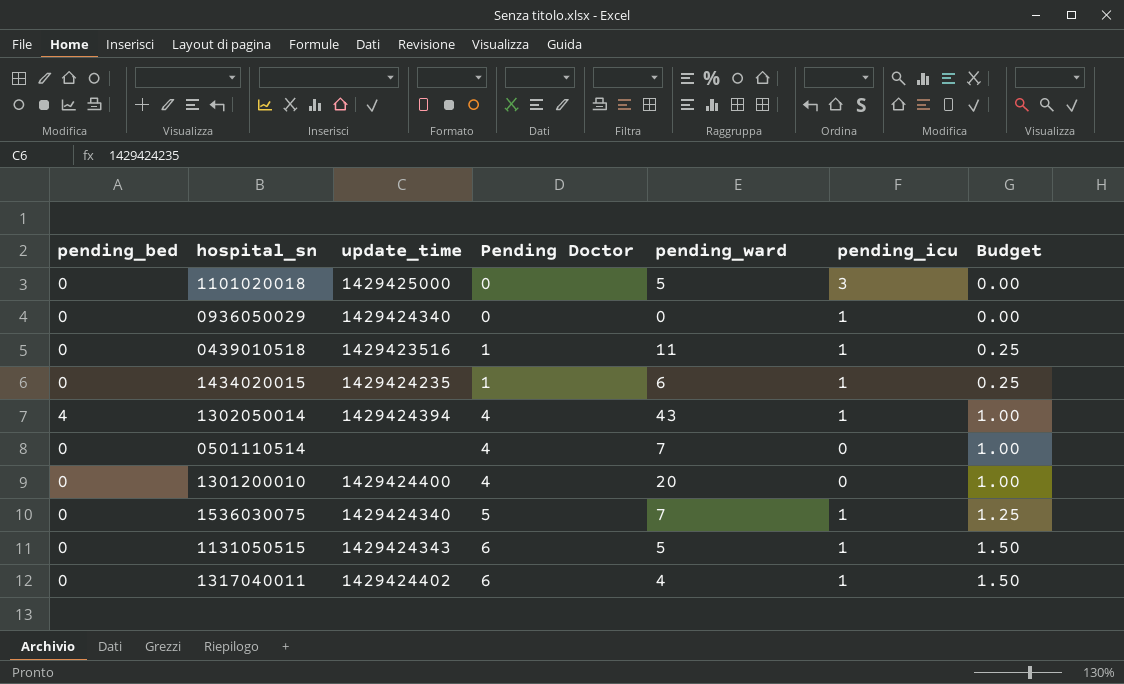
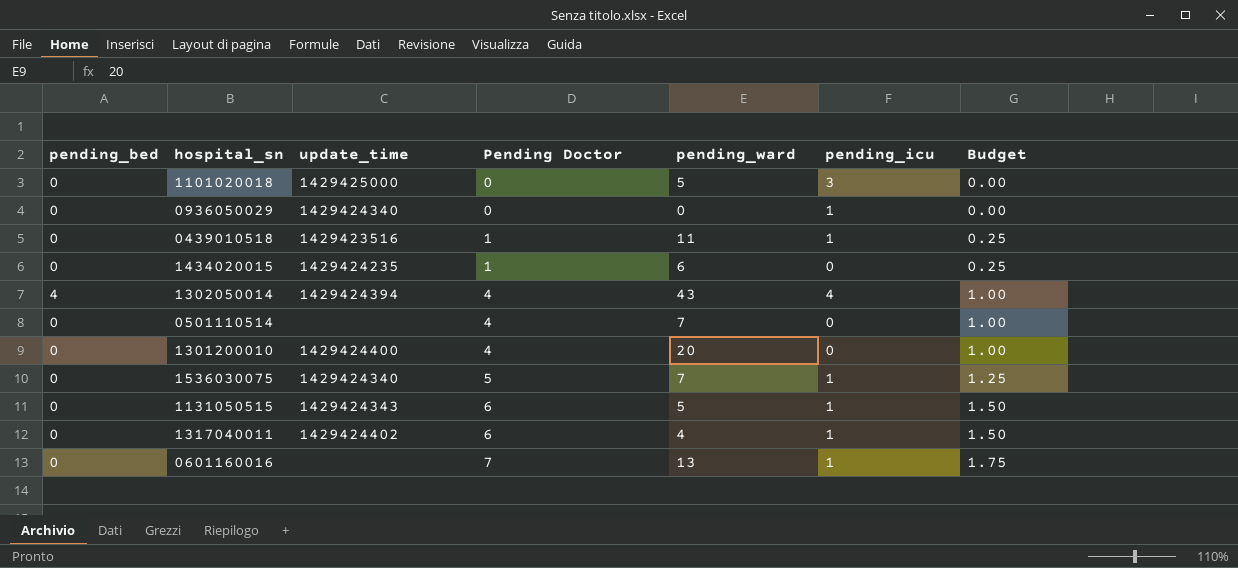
1434020015 | pending_icu: 1 -> 0
1302050014 | pending_icu: 1 -> 4
row 0601160016: none -> 0 | none | 7 | 13 | 1 | 1.75

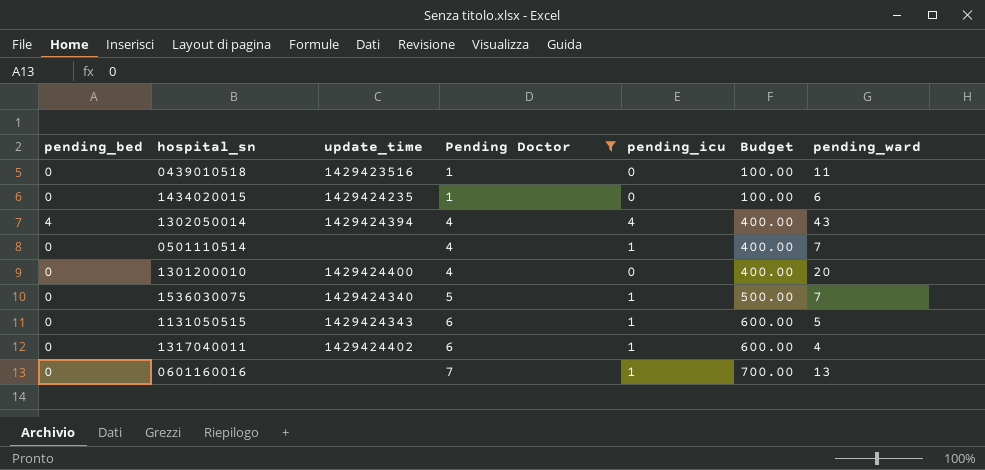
filter: none -> Pending Doctor != 0
column Budget | formula: [Pending Doctor] * 0.25 -> [Pending Doctor] * 100
column pending_ward | position: 5 -> 7
0439010518 | pending_icu: 1 -> 0
0501110514 | pending_icu: 0 -> 1

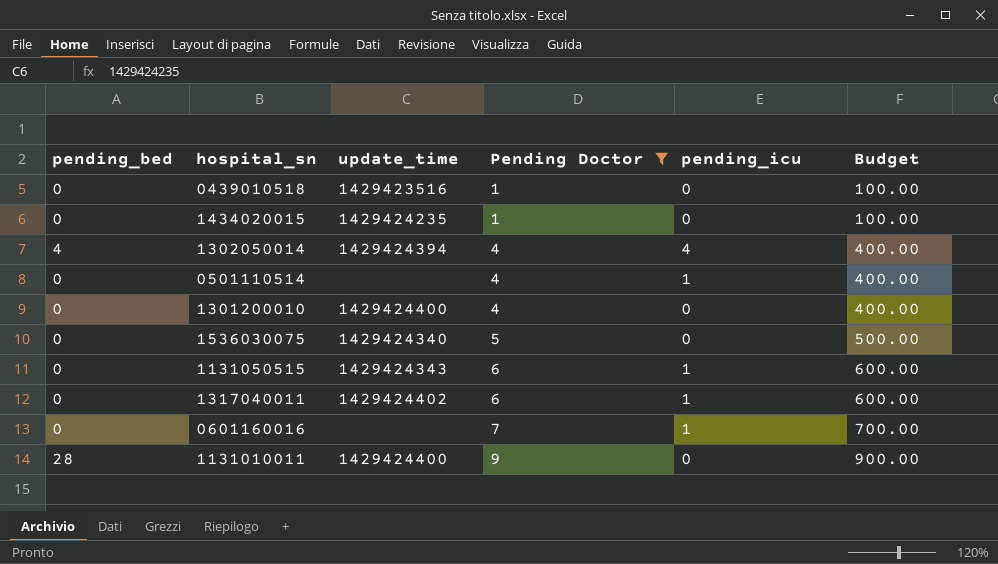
column pending_ward | position: 7 -> none
1536030075 | pending_icu: 1 -> 0
row 1131010011: none -> 28 | 1429424400 | 9 | 0 | 900.00

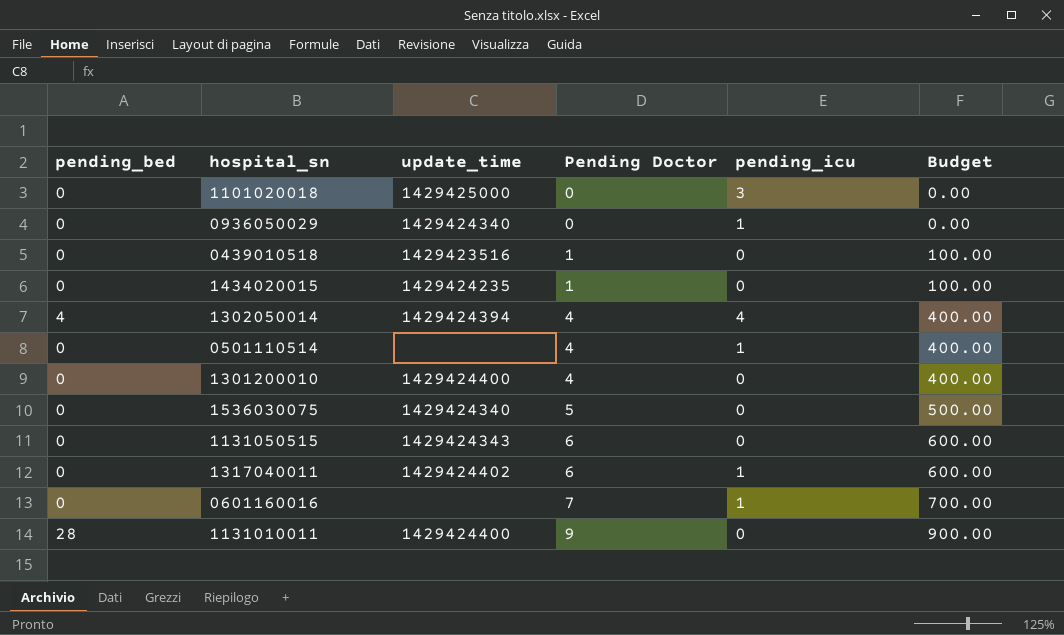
filter: Pending Doctor != 0 -> none
1131050515 | pending_icu: 1 -> 0

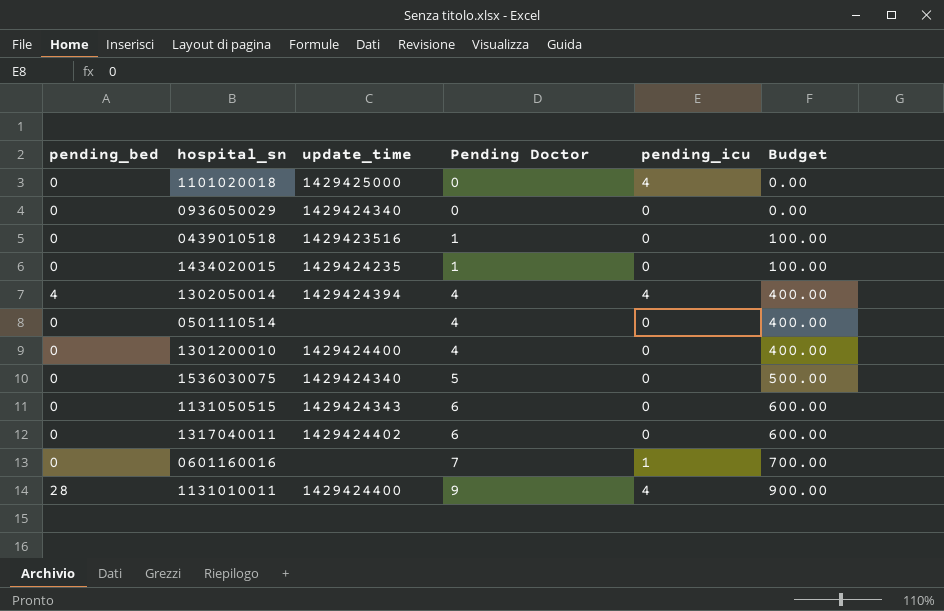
1101020018 | pending_icu: 3 -> 4
0936050029 | pending_icu: 1 -> 0
0501110514 | pending_icu: 1 -> 0
1317040011 | pending_icu: 1 -> 0
1131010011 | pending_icu: 0 -> 4

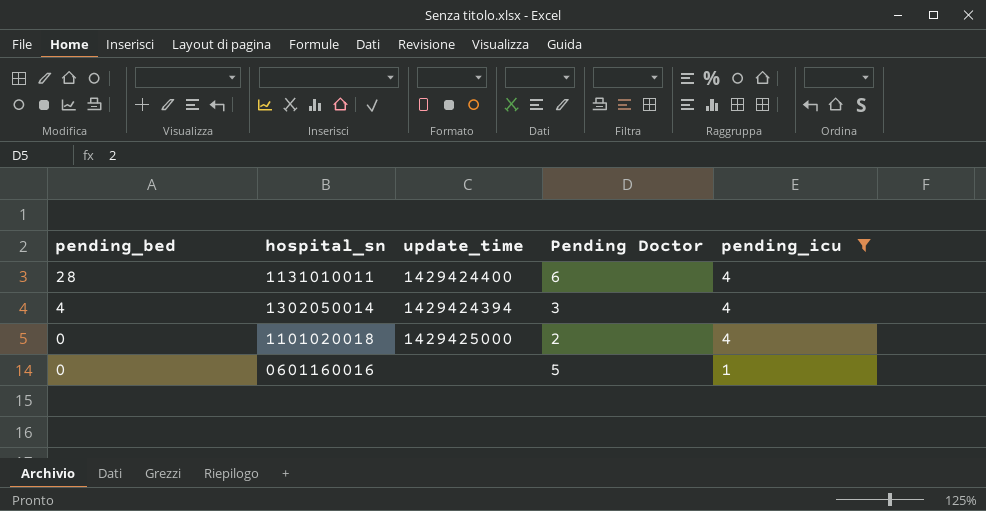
filter: none -> pending_icu != 0
row order: Pending Doctor ascending -> pending_bed descending
column Budget | formula: [Pending Doctor] * 100 -> none
1131010011 | Pending Doctor: 9 -> 6
1302050014 | Pending Doctor: 4 -> 3
1101020018 | Pending Doctor: 0 -> 2
0601160016 | Pending Doctor: 7 -> 5

